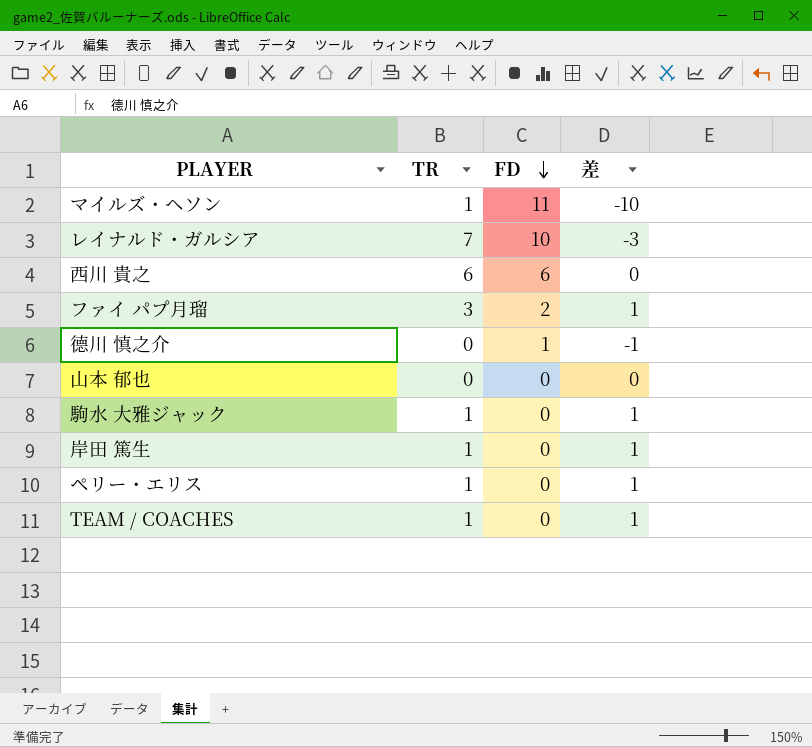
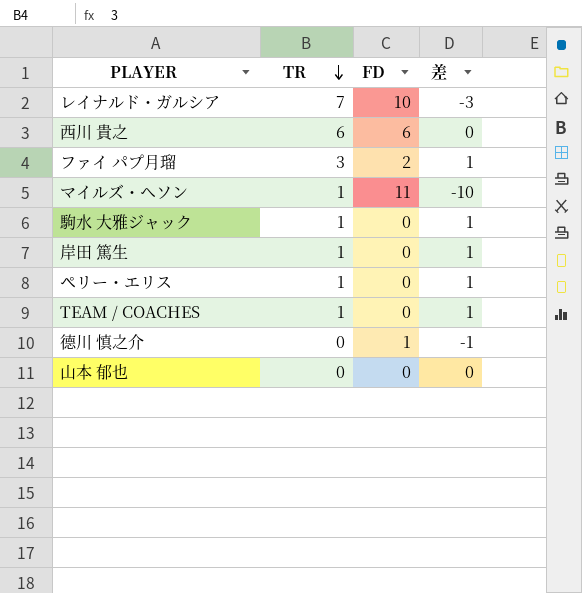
row order: FD descending -> TR descending

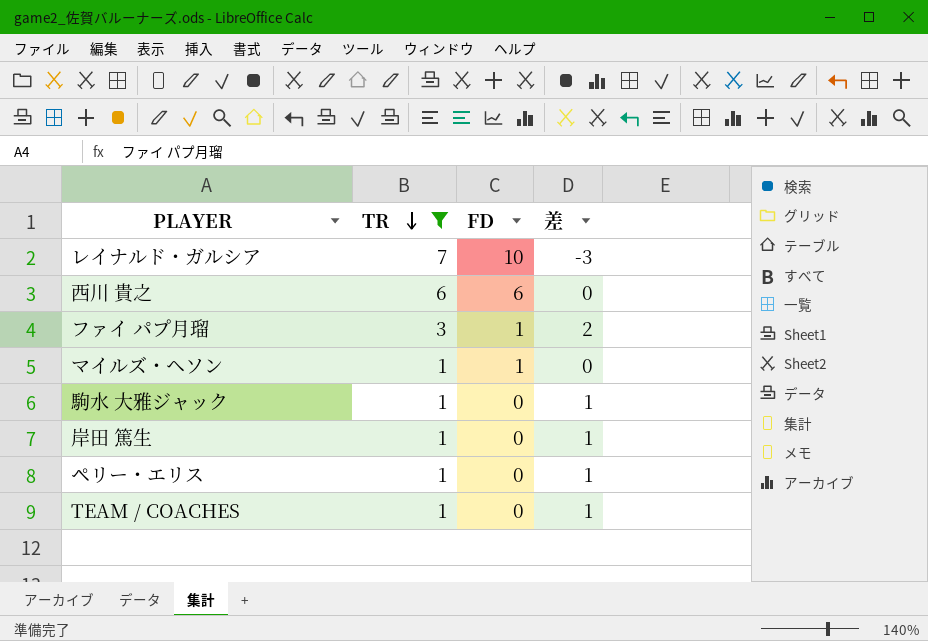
filter: none -> TR != 0
ファイ パプ月瑠 | FD: 2 -> 1
ファイ パプ月瑠 | 差: 1 -> 2
マイルズ・ヘソン | FD: 11 -> 1
マイルズ・ヘソン | 差: -10 -> 0

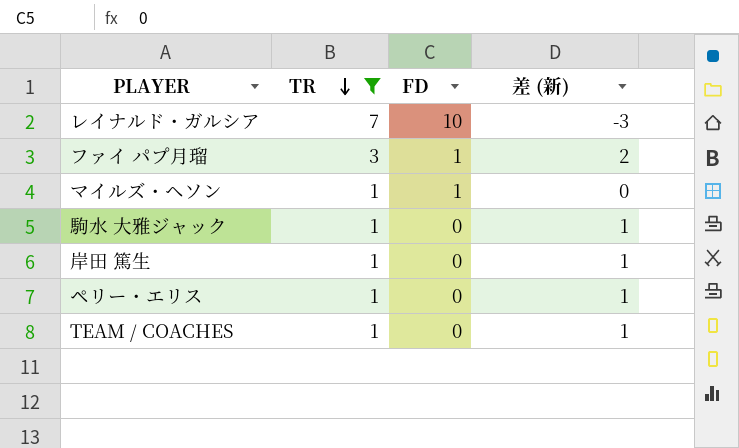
column name: 差 -> 差 (新)
row 西川 貴之: 6 | 6 | 0 -> none

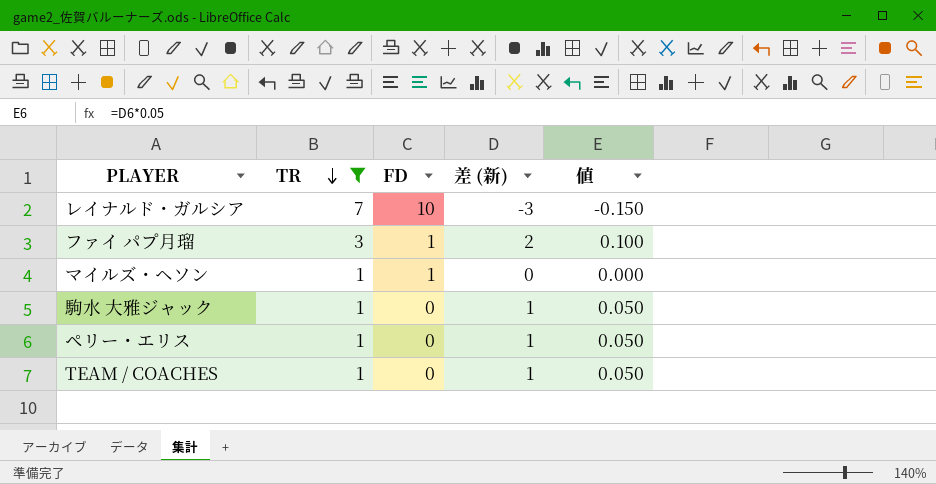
column 値 | formula: none -> [差 (新)] * 0.05
row 岸田 篤生: 1 | 0 | 1 -> none

